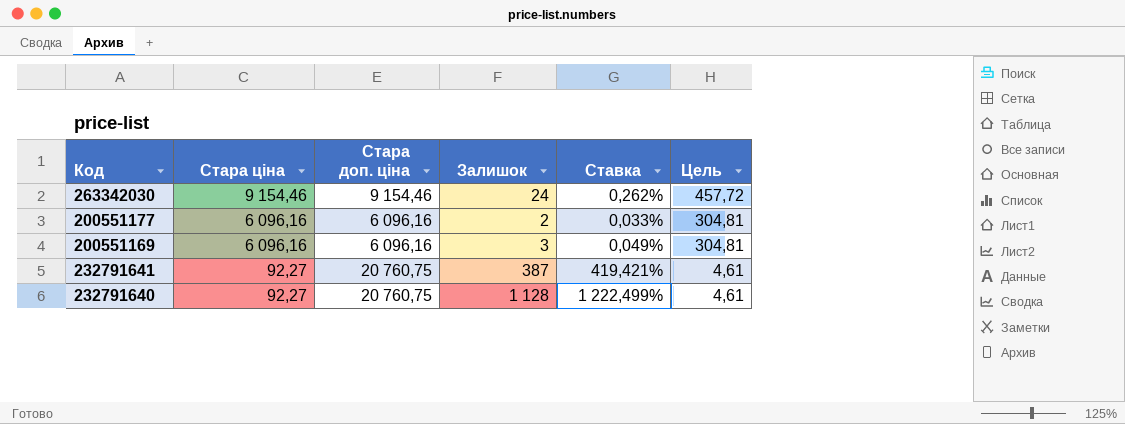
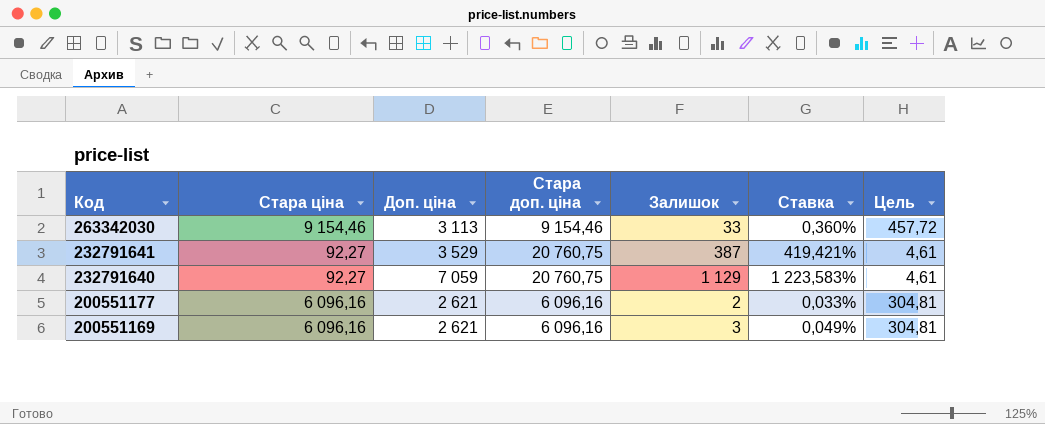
row order: Стара ціна descending -> Код descending
column Доп. ціна | position: none -> 3
263342030 | Залишок: 24 -> 33
263342030 | Ставка: 0,262% -> 0,360%
232791640 | Залишок: 1 128 -> 1 129
232791640 | Ставка: 1 222,499% -> 1 223,583%

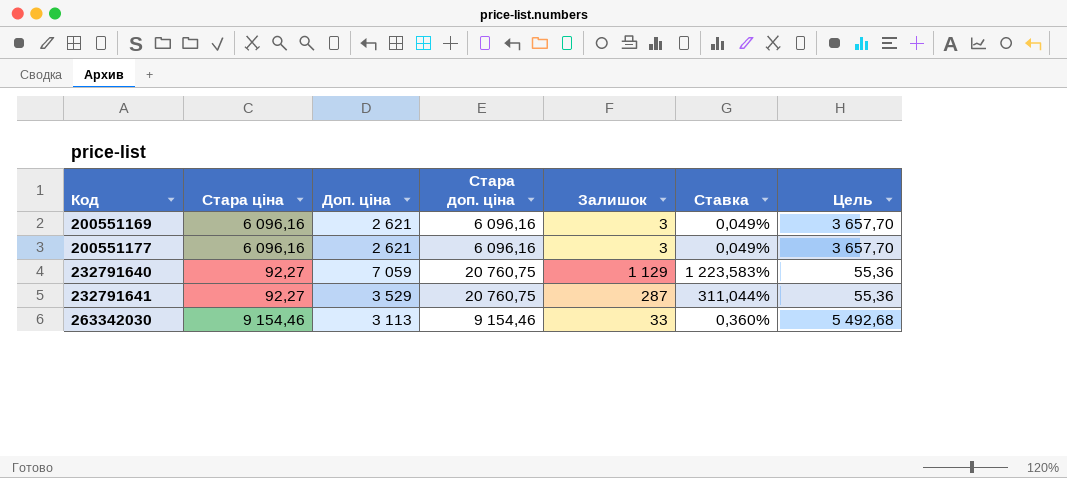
row order: Код descending -> Код ascending
column Цель | formula: [Стара ціна] * 0,05 -> [Стара ціна] * 0,6
200551177 | Залишок: 2 -> 3
200551177 | Ставка: 0,033% -> 0,049%
232791641 | Залишок: 387 -> 287
232791641 | Ставка: 419,421% -> 311,044%

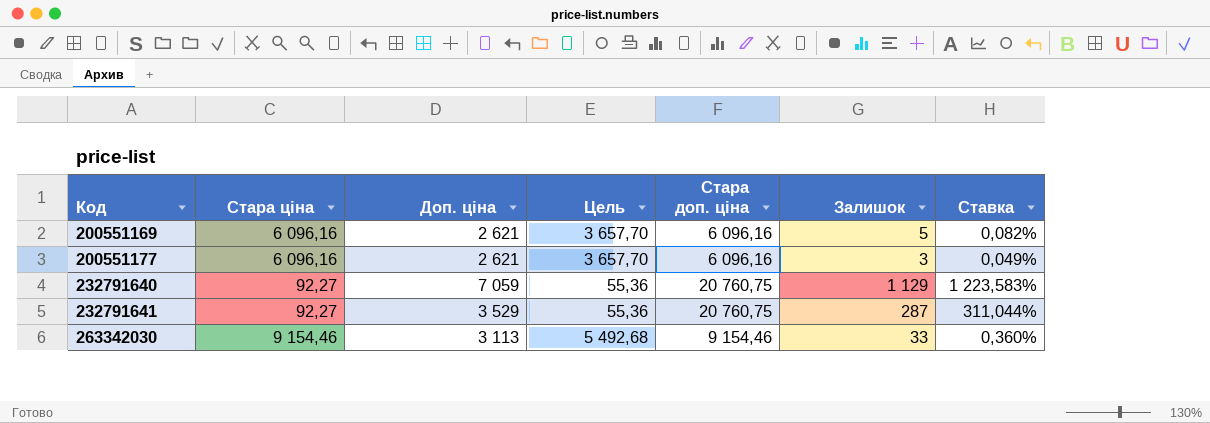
column Цель | position: 7 -> 4
200551169 | Залишок: 3 -> 5
200551169 | Ставка: 0,049% -> 0,082%

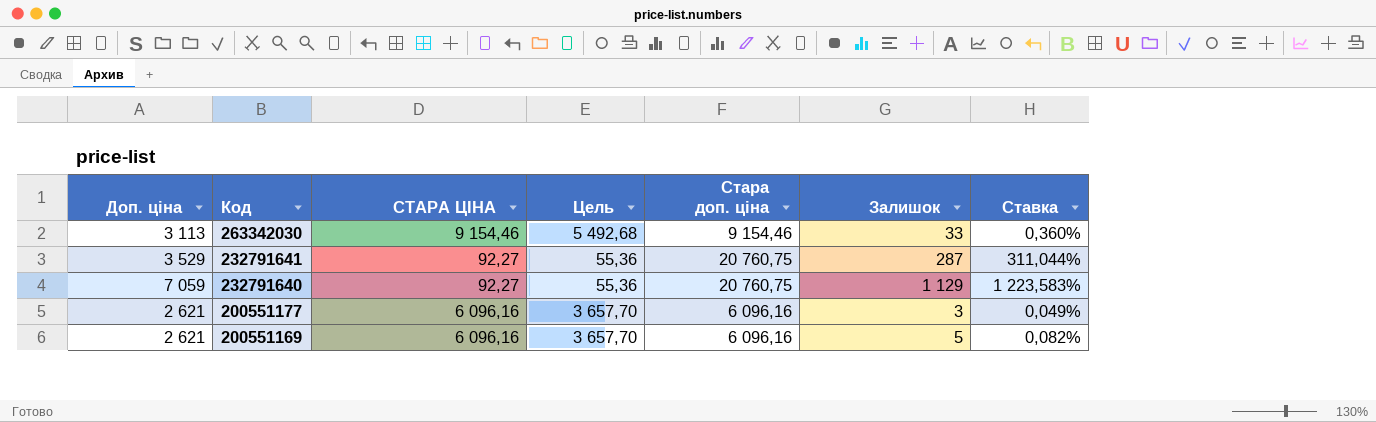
row order: Код ascending -> Код descending
column Доп. ціна | position: 3 -> 1
column name: Стара ціна -> СТАРА ЦІНА

